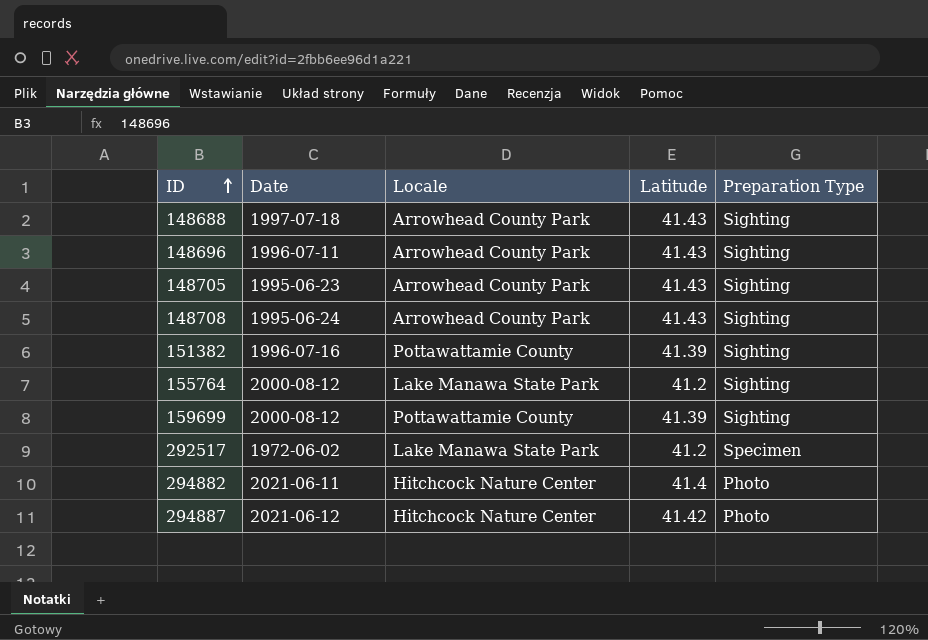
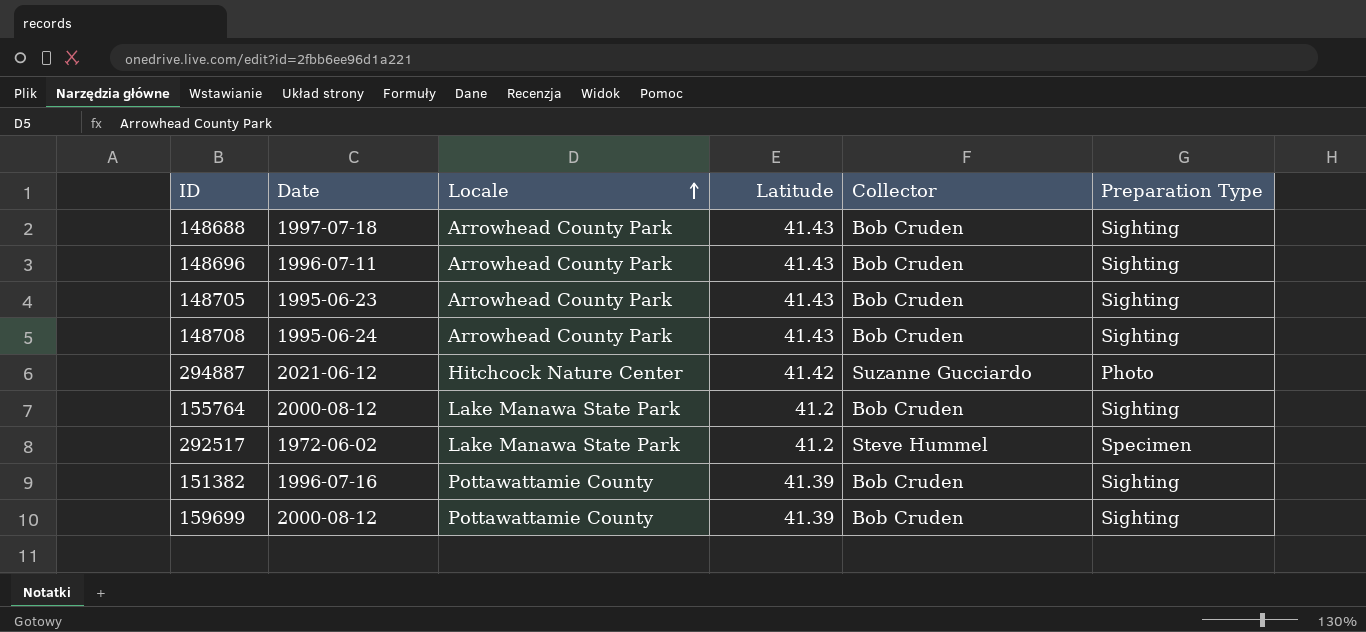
row order: ID ascending -> Locale ascending
column Collector | position: none -> 5
row 294882: 2021-06-11 | Hitchcock Nature Center | 41.4 | Photo -> none

